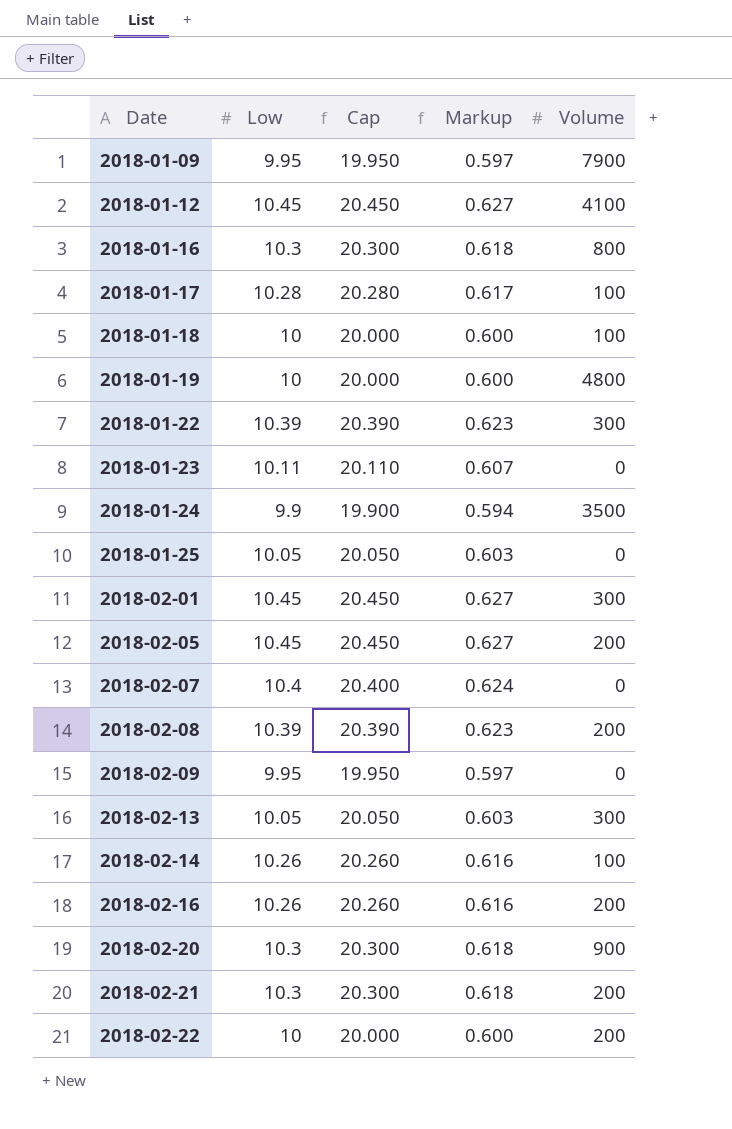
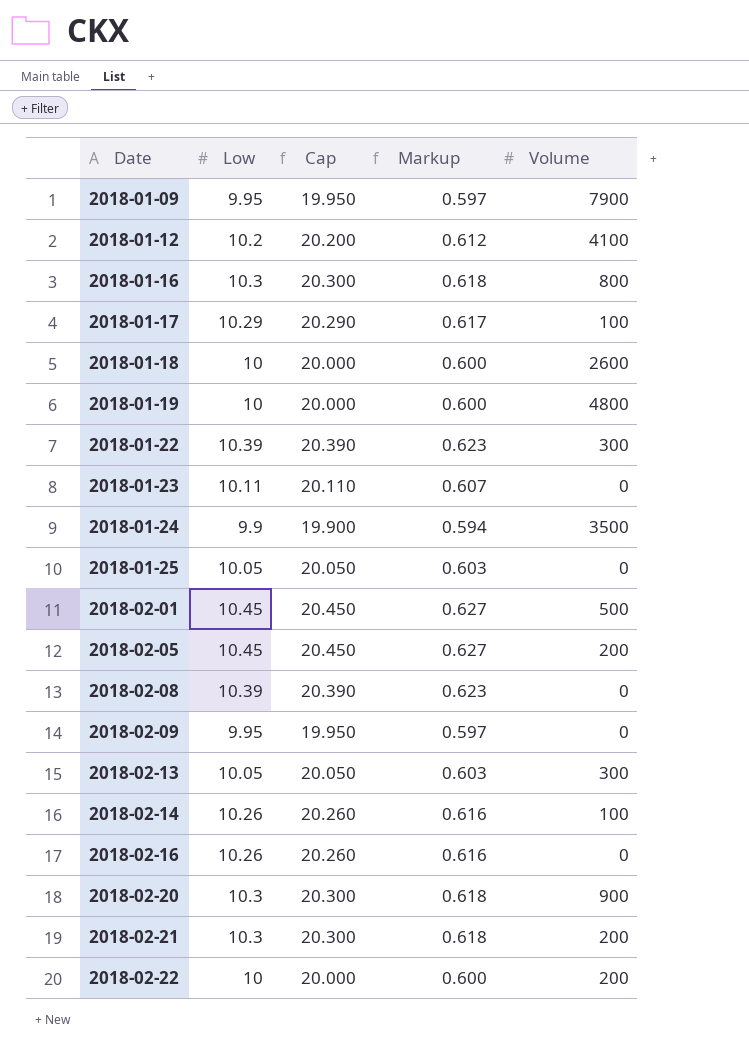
row 2018-02-07: 10.4 | 20.400 | 0.624 | 0 -> none
2018-01-12 | Low: 10.45 -> 10.2
2018-01-12 | Cap: 20.450 -> 20.200
2018-01-12 | Markup: 0.627 -> 0.612
2018-01-17 | Low: 10.28 -> 10.29
2018-01-17 | Cap: 20.280 -> 20.290
2018-01-18 | Volume: 100 -> 2600
2018-02-01 | Volume: 300 -> 500
2018-02-08 | Volume: 200 -> 0
2018-02-16 | Volume: 200 -> 0

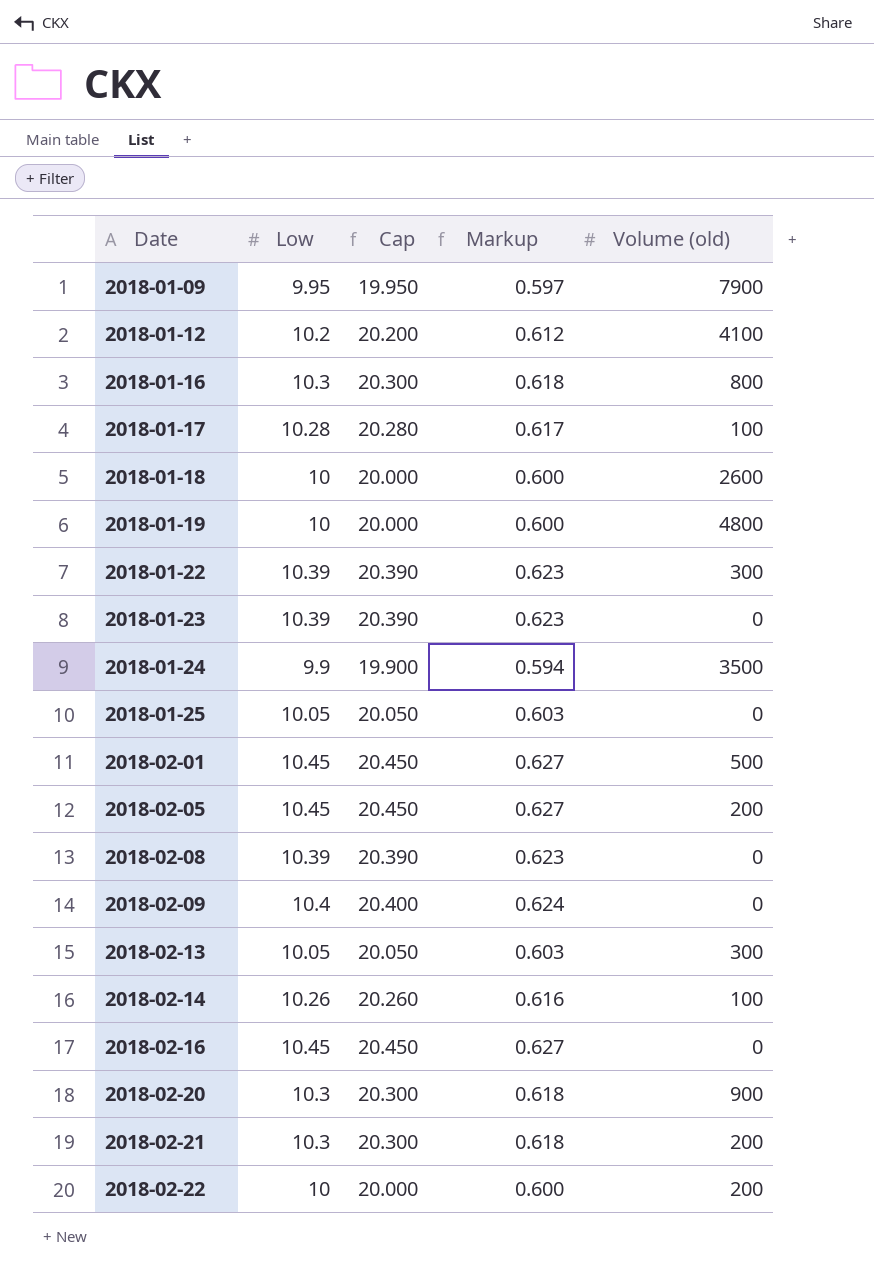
column name: Volume -> Volume (old)
2018-01-17 | Low: 10.29 -> 10.28
2018-01-17 | Cap: 20.290 -> 20.280
2018-01-23 | Low: 10.11 -> 10.39
2018-01-23 | Cap: 20.110 -> 20.390
2018-01-23 | Markup: 0.607 -> 0.623
2018-02-09 | Low: 9.95 -> 10.4
2018-02-09 | Cap: 19.950 -> 20.400
2018-02-09 | Markup: 0.597 -> 0.624
2018-02-16 | Low: 10.26 -> 10.45
2018-02-16 | Cap: 20.260 -> 20.450
2018-02-16 | Markup: 0.616 -> 0.627

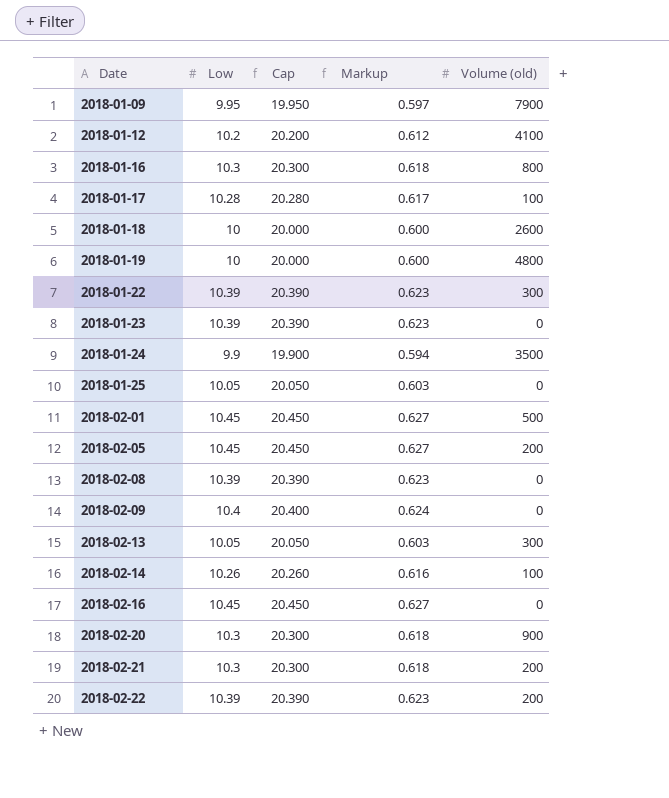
2018-02-22 | Low: 10 -> 10.39
2018-02-22 | Cap: 20.000 -> 20.390
2018-02-22 | Markup: 0.600 -> 0.623

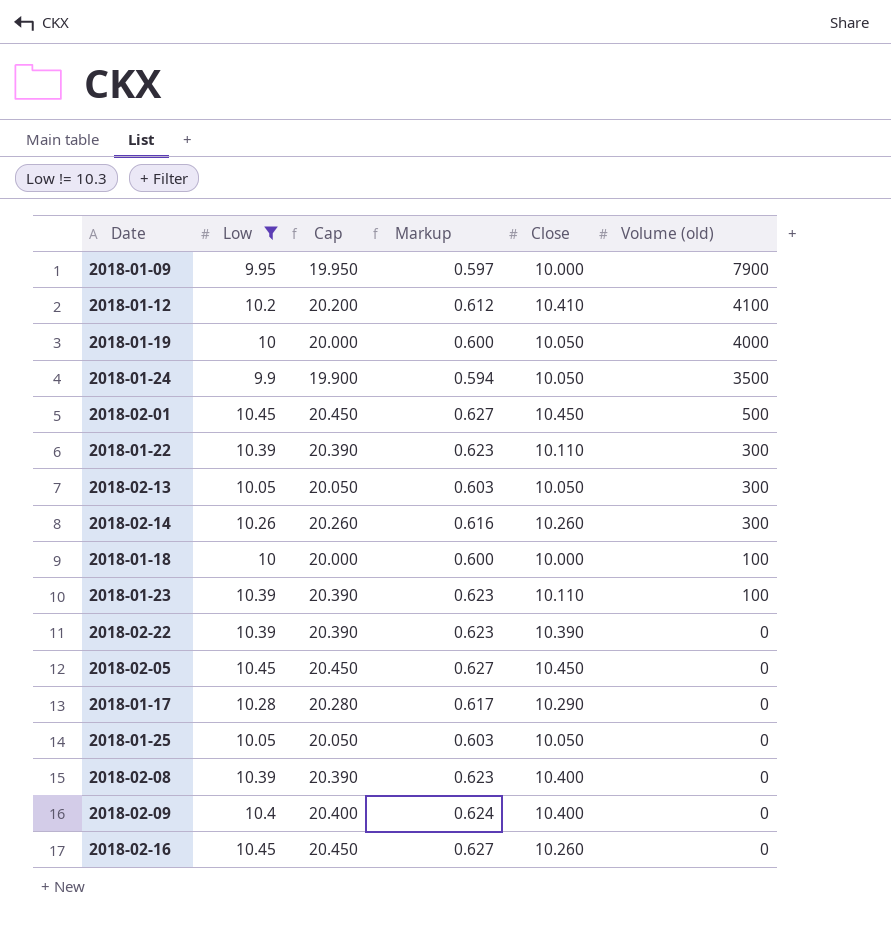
filter: none -> Low != 10.3
row order: Date ascending -> Volume (old) descending
column Close | position: none -> 5
2018-01-19 | Volume (old): 4800 -> 4000
2018-02-14 | Volume (old): 100 -> 300
2018-01-18 | Volume (old): 2600 -> 100
2018-01-23 | Volume (old): 0 -> 100
2018-02-22 | Volume (old): 200 -> 0
2018-02-05 | Volume (old): 200 -> 0
2018-01-17 | Volume (old): 100 -> 0

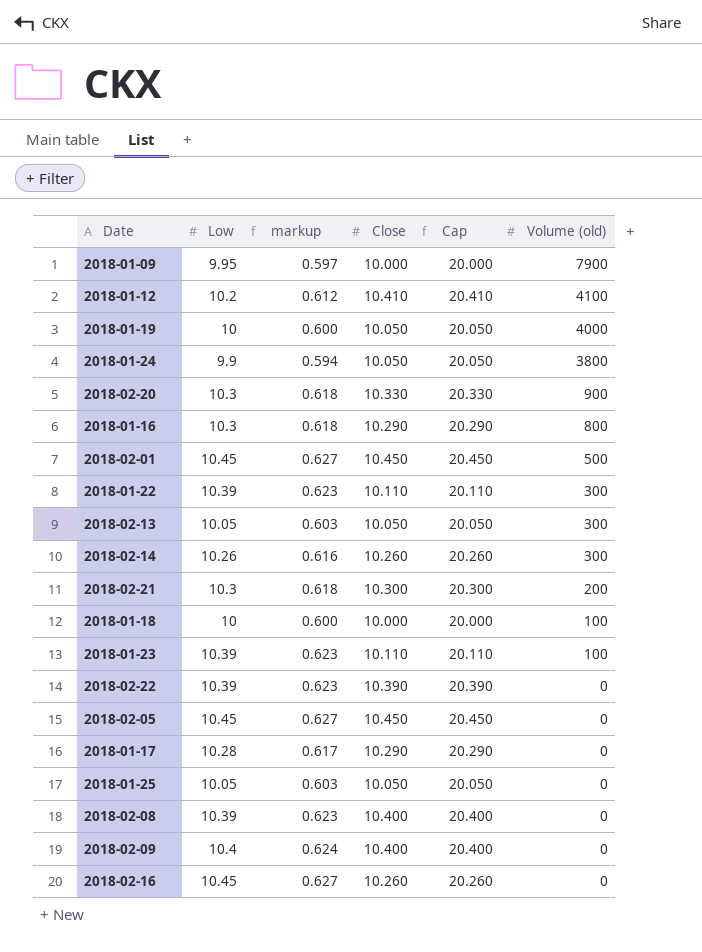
filter: Low != 10.3 -> none
column name: Markup -> markup
column Cap | formula: [Low] + 10 -> [Close] + 10
column Cap | position: 3 -> 5
2018-01-24 | Volume (old): 3500 -> 3800

